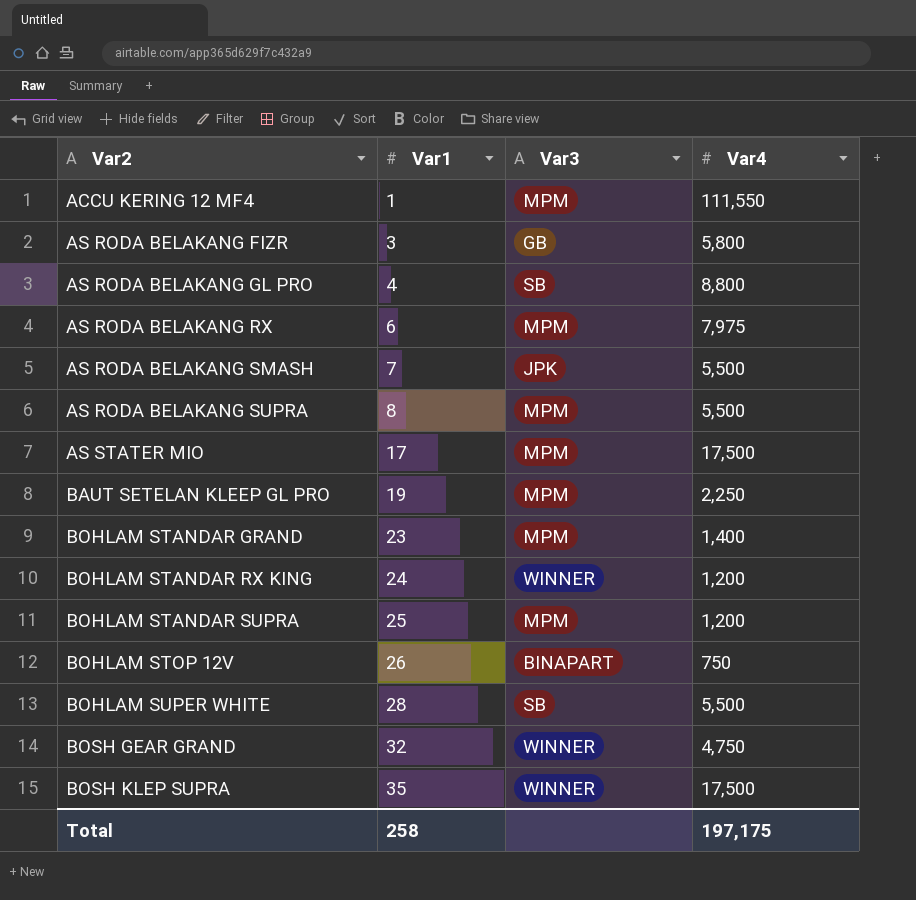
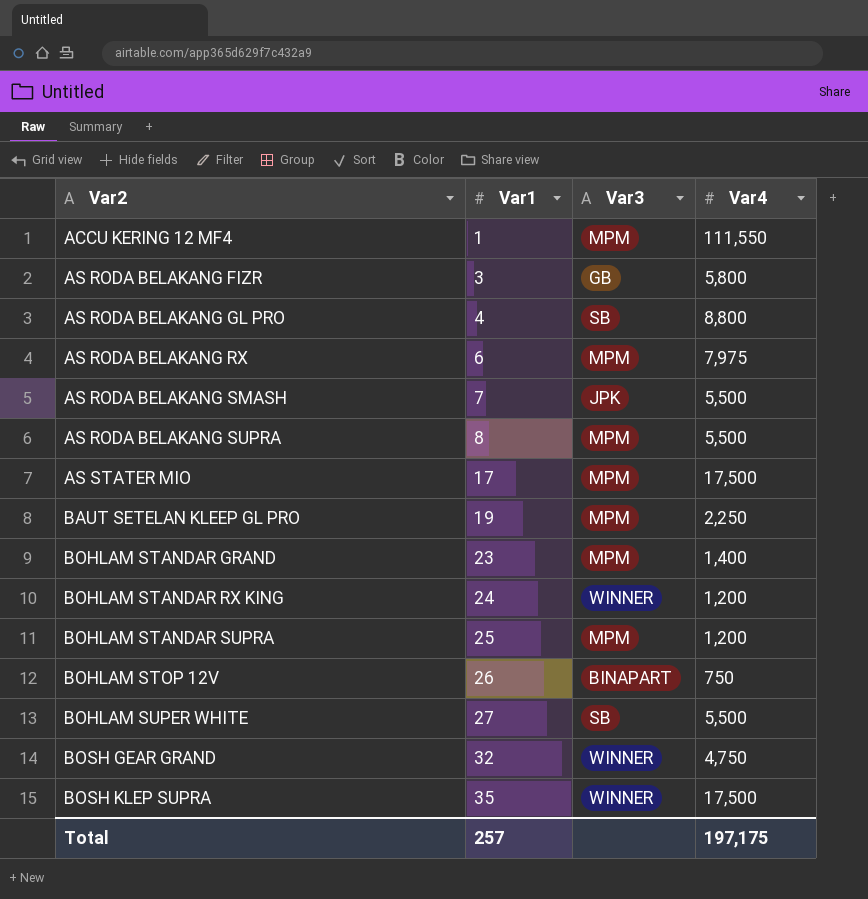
BOHLAM SUPER WHITE | Var1: 28 -> 27
Total | Var1: 258 -> 257

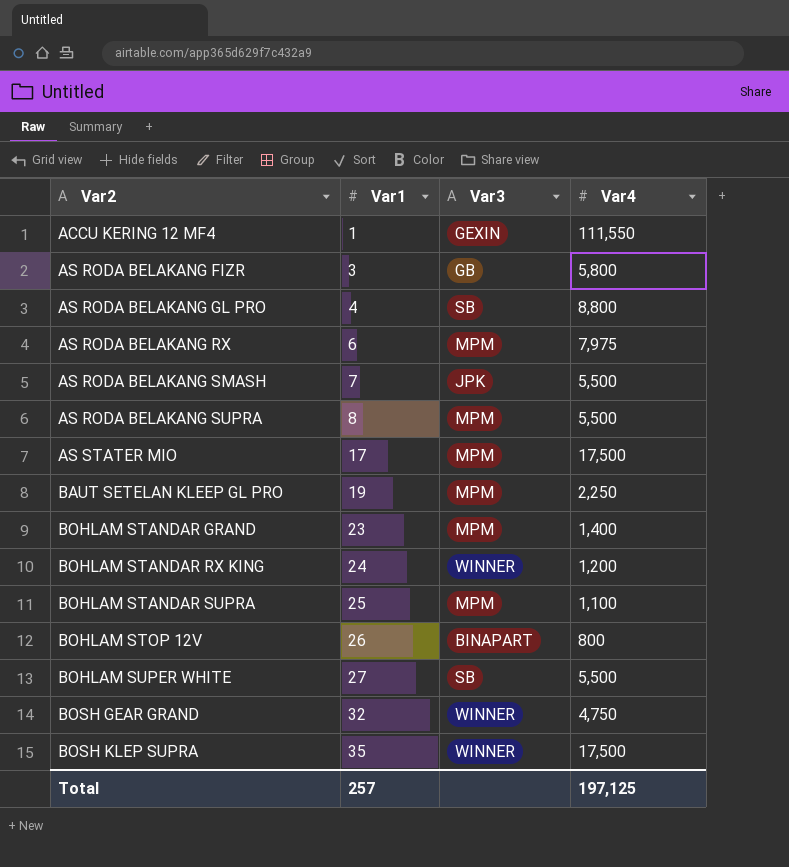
ACCU KERING 12 MF4 | Var3: MPM -> GEXIN
BOHLAM STANDAR SUPRA | Var4: 1,200 -> 1,100
BOHLAM STOP 12V | Var4: 750 -> 800
Total | Var4: 197,175 -> 197,125

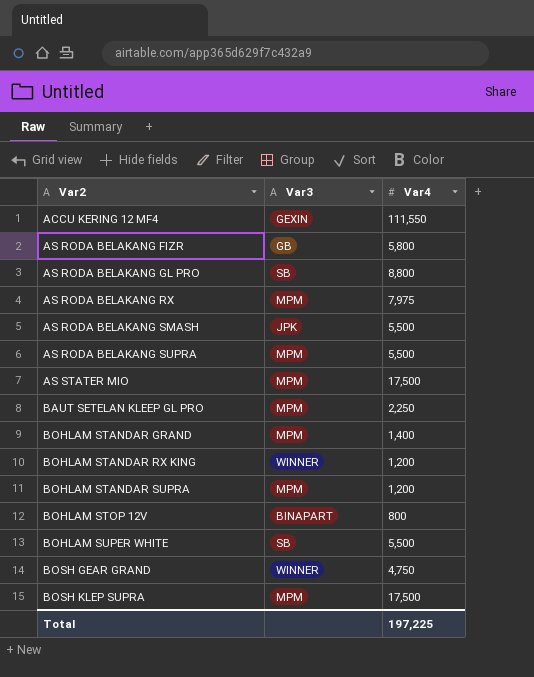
column Var1 | position: 2 -> none
BOHLAM STANDAR SUPRA | Var4: 1,100 -> 1,200
BOSH KLEP SUPRA | Var3: WINNER -> MPM
Total | Var4: 197,125 -> 197,225

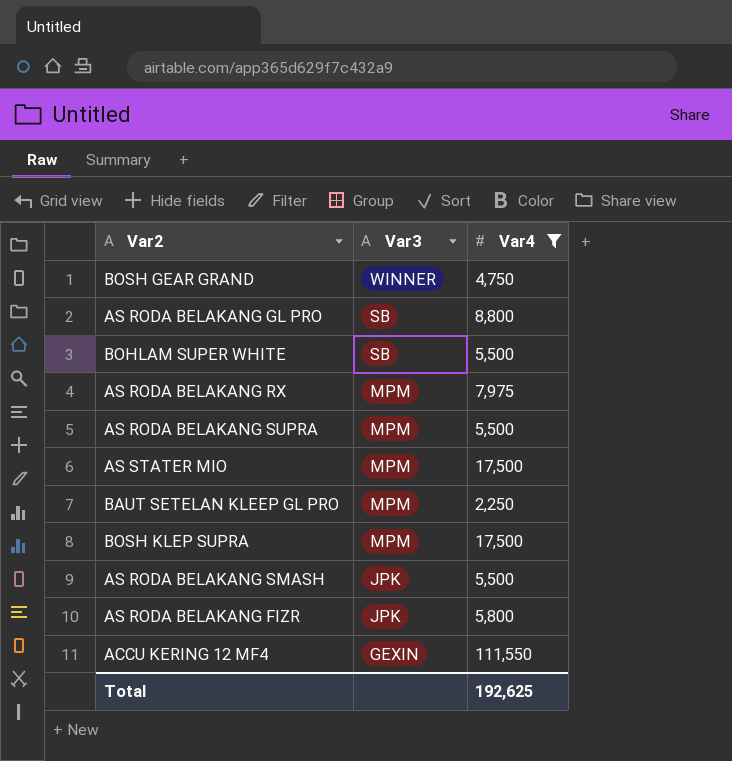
filter: none -> Var4 >= 2,250
row order: Var2 ascending -> Var3 descending
AS RODA BELAKANG FIZR | Var3: GB -> JPK
Total | Var4: 197,225 -> 192,625

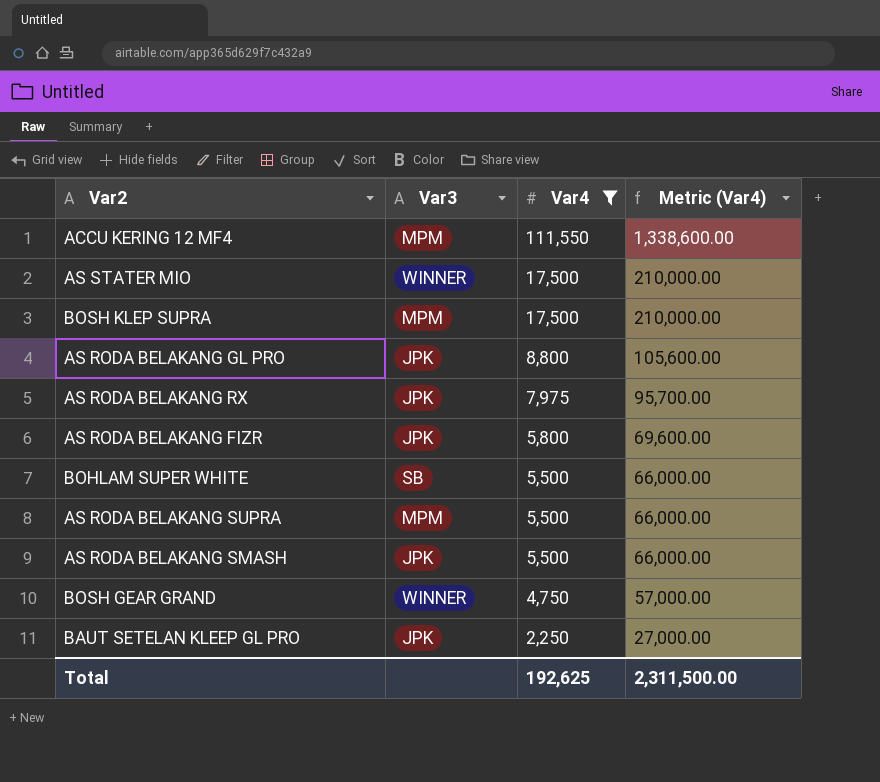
row order: Var3 descending -> Var4 descending
column Metric (Var4) | formula: none -> [Var4] * 12
ACCU KERING 12 MF4 | Var3: GEXIN -> MPM
AS STATER MIO | Var3: MPM -> WINNER
AS RODA BELAKANG GL PRO | Var3: SB -> JPK
AS RODA BELAKANG RX | Var3: MPM -> JPK
BAUT SETELAN KLEEP GL PRO | Var3: MPM -> JPK

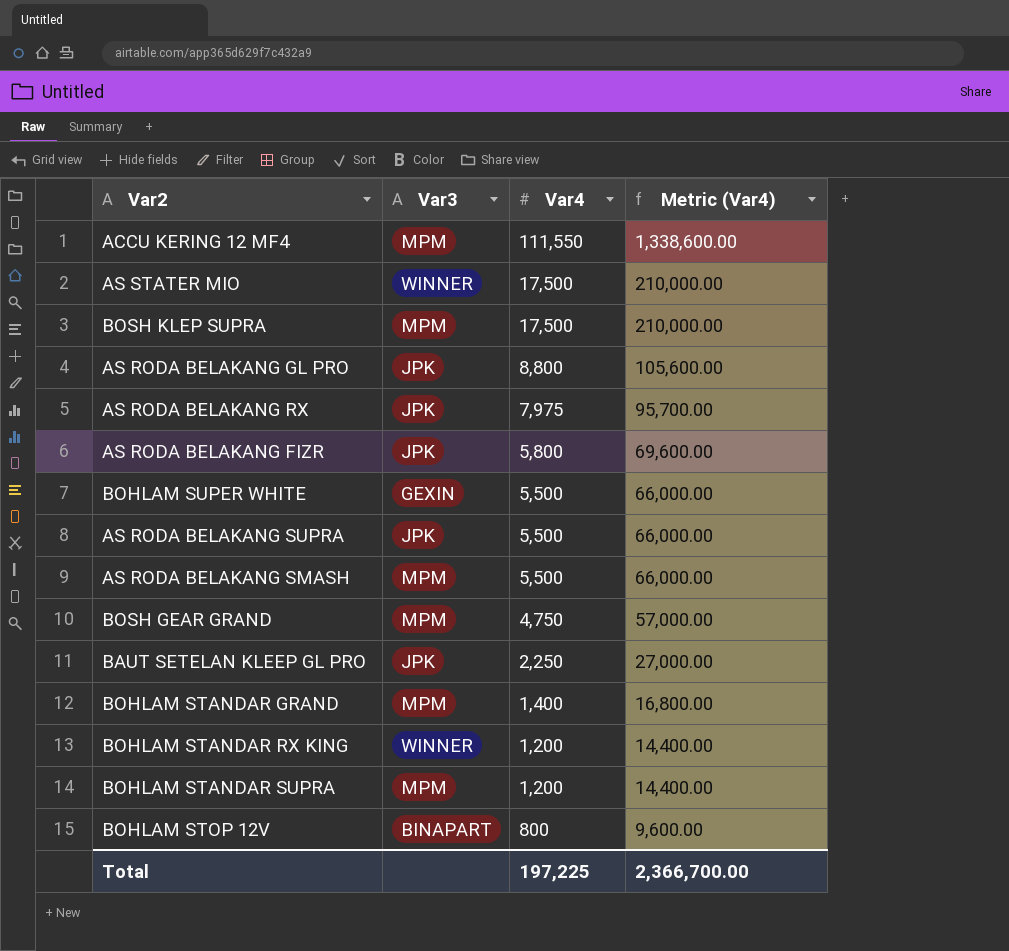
filter: Var4 >= 2,250 -> none
BOHLAM SUPER WHITE | Var3: SB -> GEXIN
AS RODA BELAKANG SUPRA | Var3: MPM -> JPK
AS RODA BELAKANG SMASH | Var3: JPK -> MPM
BOSH GEAR GRAND | Var3: WINNER -> MPM
Total | Var4: 192,625 -> 197,225
Total | Metric (Var4): 2,311,500.00 -> 2,366,700.00

